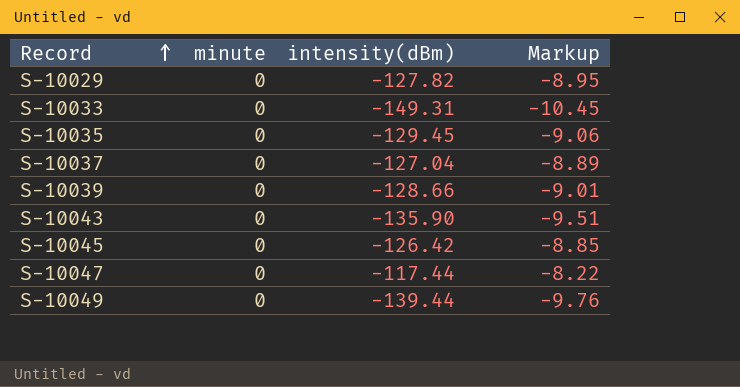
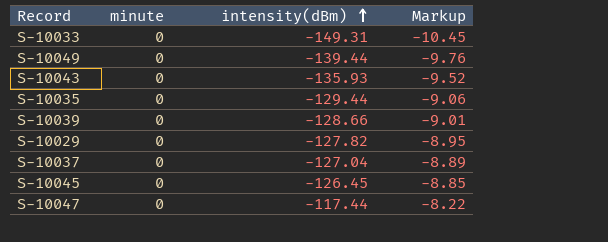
row order: Record ascending -> intensity(dBm) ascending
S-10043 | intensity(dBm): -135.90 -> -135.93
S-10043 | Markup: -9.51 -> -9.52
S-10035 | intensity(dBm): -129.45 -> -129.44
S-10045 | intensity(dBm): -126.42 -> -126.45

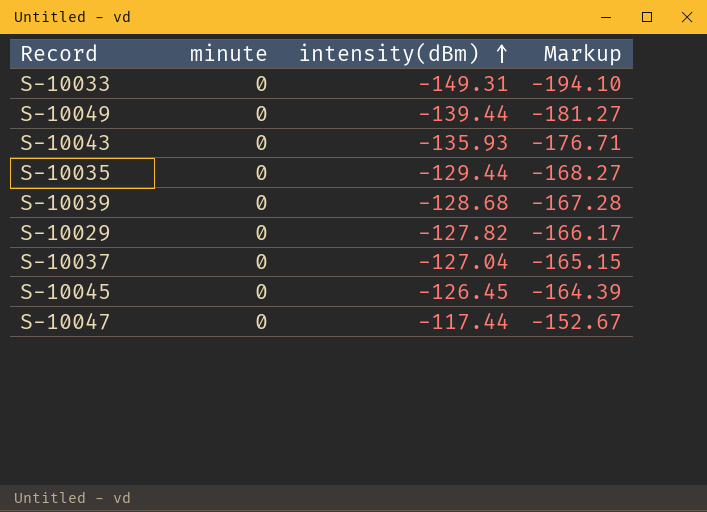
column Markup | formula: [intensity(dBm)] * 0.07 -> [intensity(dBm)] * 1.3
S-10039 | intensity(dBm): -128.66 -> -128.68

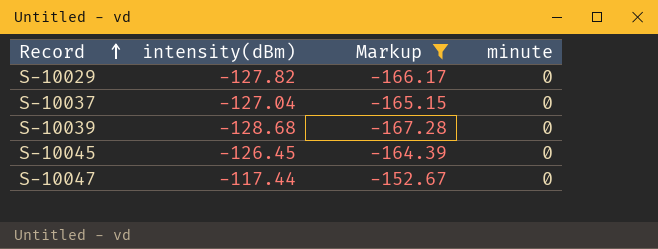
filter: none -> Markup >= -167.28
row order: intensity(dBm) ascending -> Record ascending
column minute | position: 2 -> 4

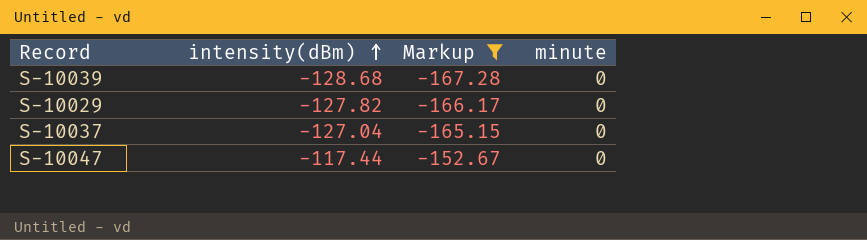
row order: Record ascending -> intensity(dBm) ascending
row S-10045: -126.45 | -164.39 | 0 -> none

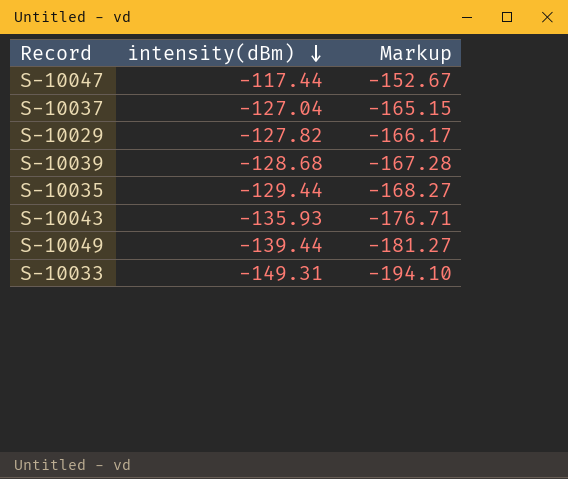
filter: Markup >= -167.28 -> none
row order: intensity(dBm) ascending -> intensity(dBm) descending
column minute | position: 4 -> none

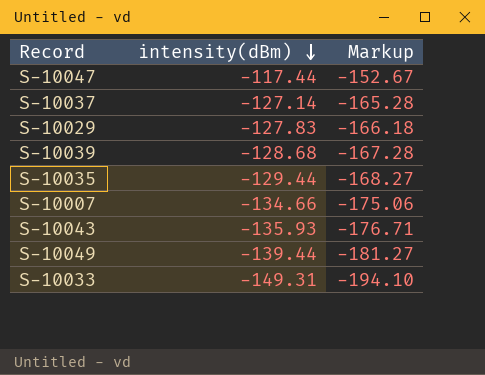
S-10037 | intensity(dBm): -127.04 -> -127.14
S-10037 | Markup: -165.15 -> -165.28
S-10029 | intensity(dBm): -127.82 -> -127.83
S-10029 | Markup: -166.17 -> -166.18
row S-10007: none -> -134.66 | -175.06

